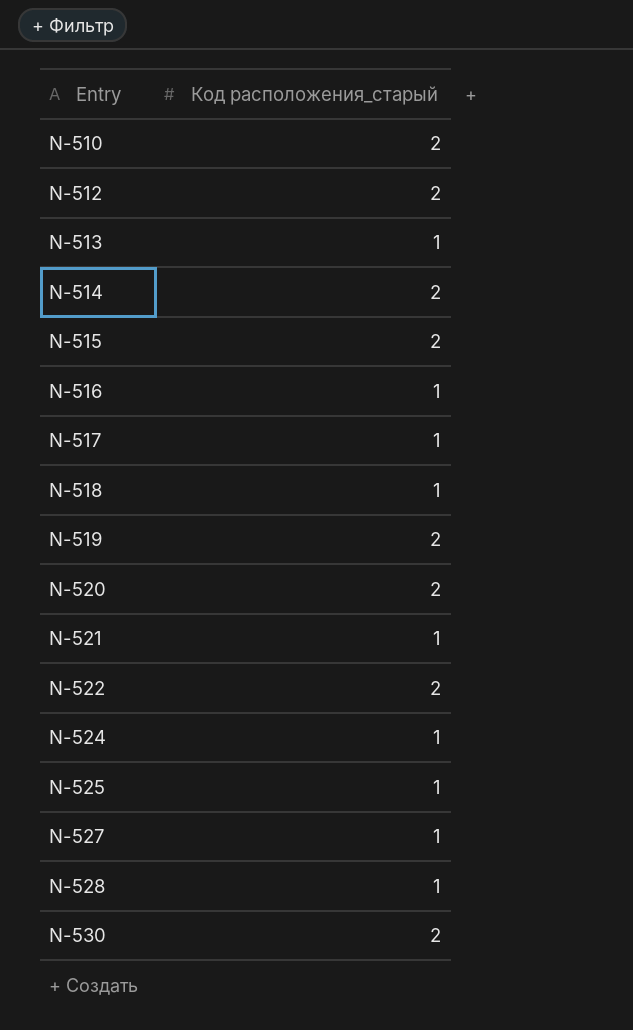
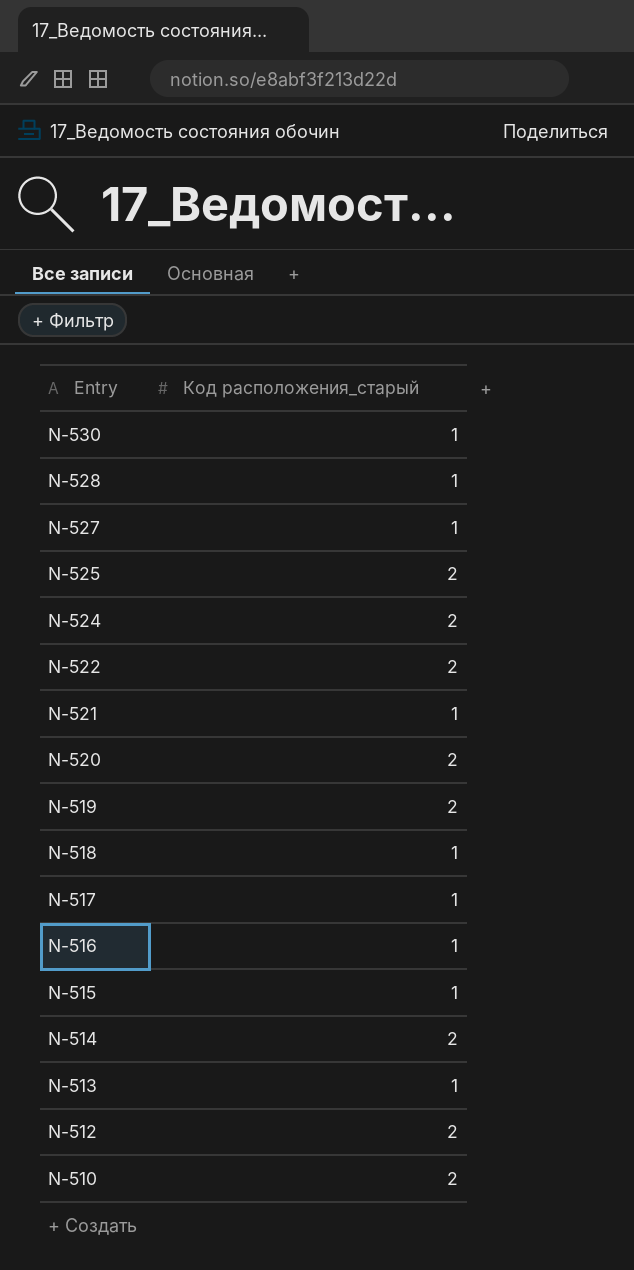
row order: Entry ascending -> Entry descending
N-530 | Код расположения_старый: 2 -> 1
N-525 | Код расположения_старый: 1 -> 2
N-524 | Код расположения_старый: 1 -> 2
N-515 | Код расположения_старый: 2 -> 1

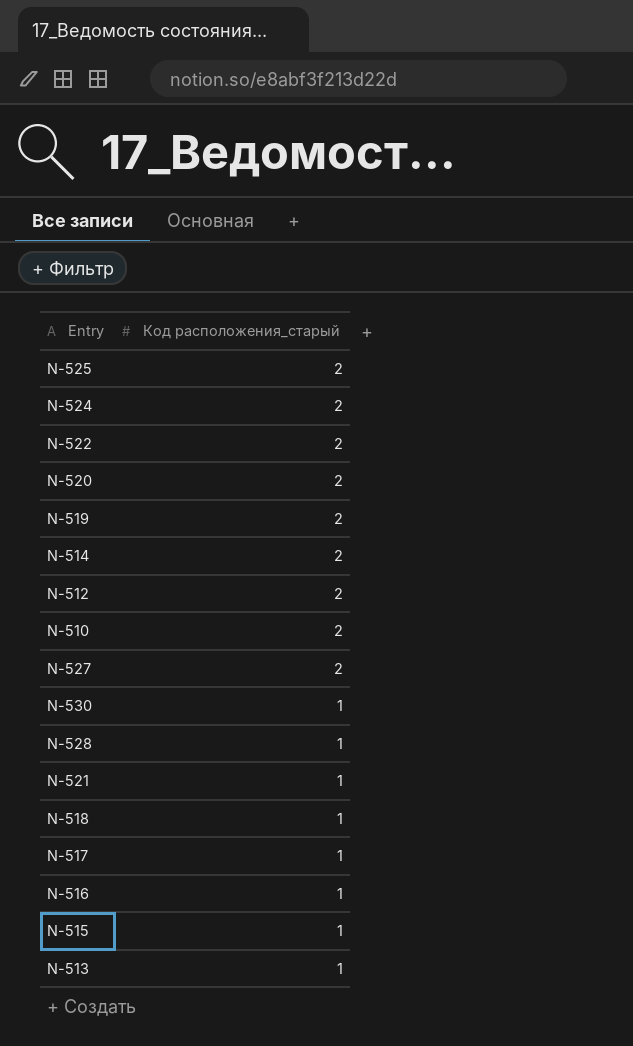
row order: Entry descending -> Код расположения_старый descending
N-527 | Код расположения_старый: 1 -> 2

